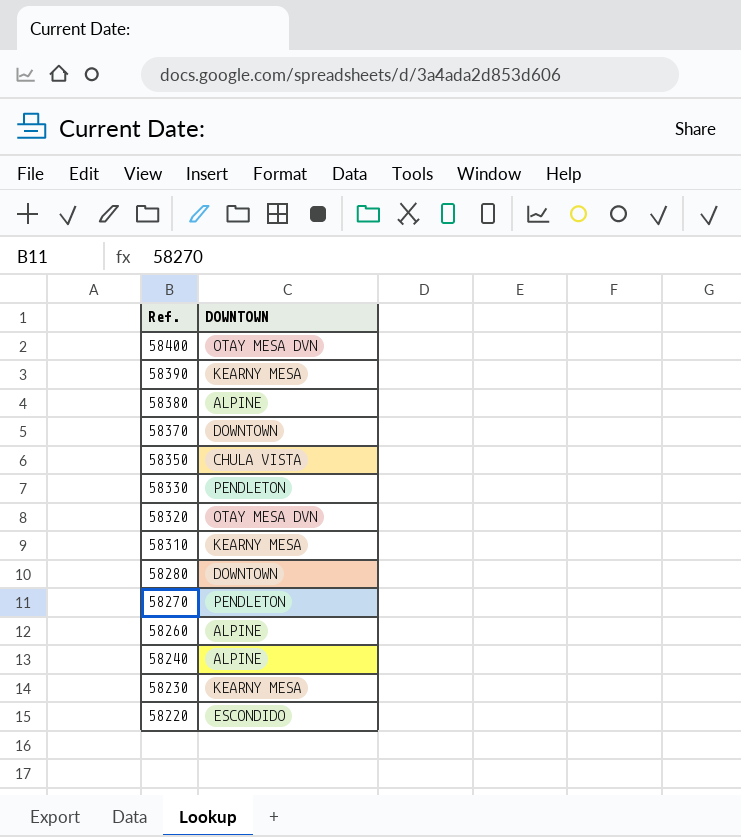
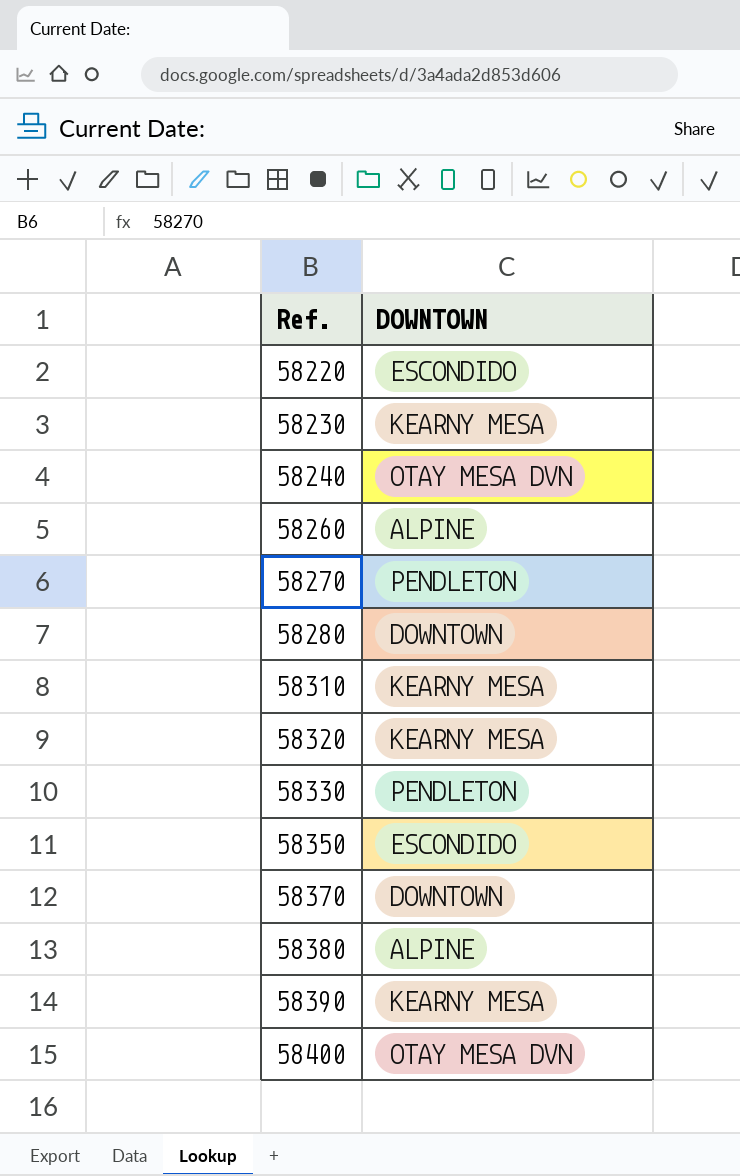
row order: Ref. descending -> Ref. ascending
58240 | DOWNTOWN: ALPINE -> OTAY MESA DVN
58320 | DOWNTOWN: OTAY MESA DVN -> KEARNY MESA
58350 | DOWNTOWN: CHULA VISTA -> ESCONDIDO

